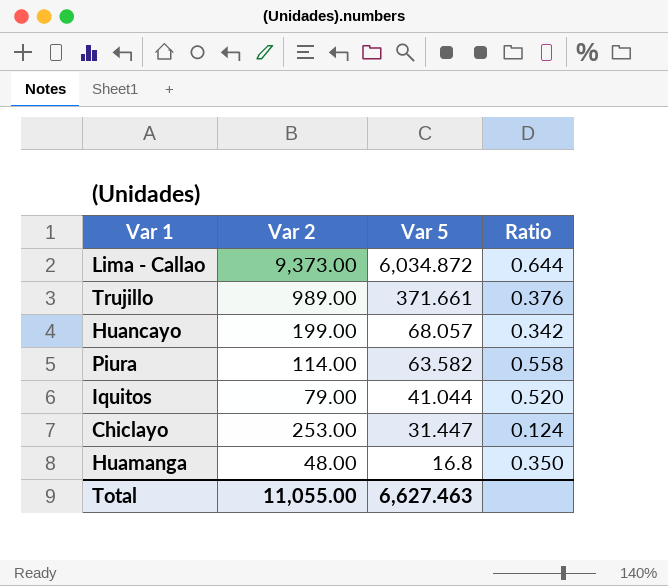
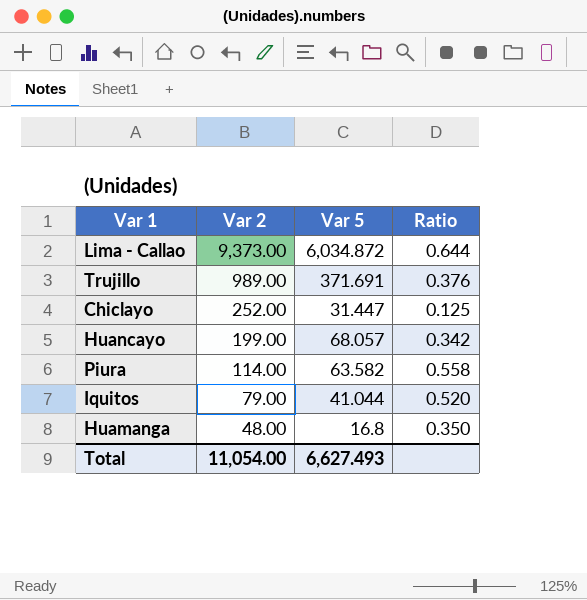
row order: Var 5 descending -> Var 2 descending
Trujillo | Var 5: 371.661 -> 371.691
Chiclayo | Var 2: 253.00 -> 252.00
Chiclayo | Ratio: 0.124 -> 0.125
Total | Var 2: 11,055.00 -> 11,054.00
Total | Var 5: 6,627.463 -> 6,627.493

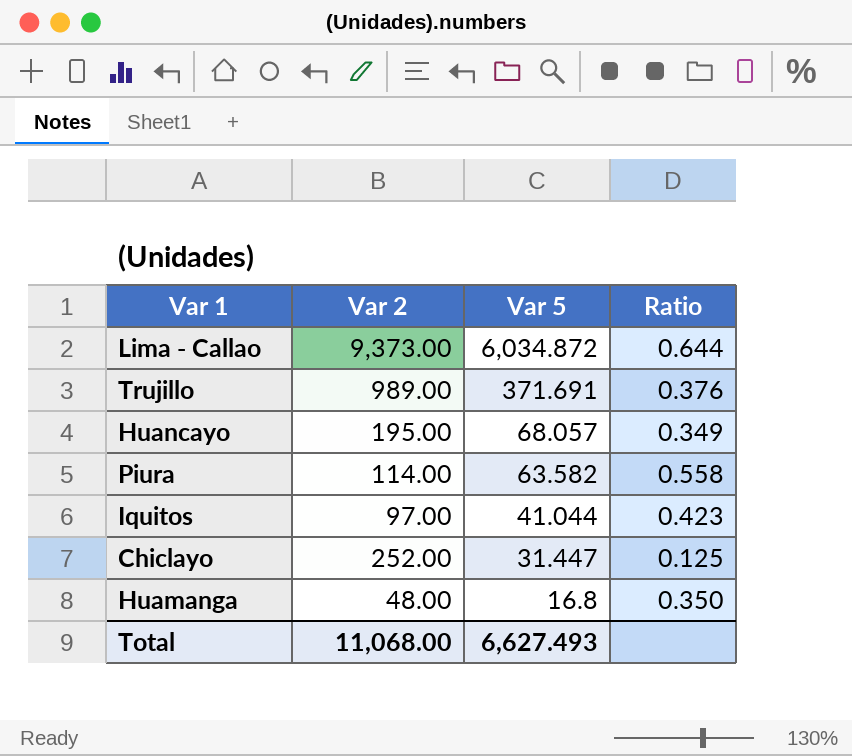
row order: Var 2 descending -> Var 5 descending
Huancayo | Var 2: 199.00 -> 195.00
Huancayo | Ratio: 0.342 -> 0.349
Iquitos | Var 2: 79.00 -> 97.00
Iquitos | Ratio: 0.520 -> 0.423
Total | Var 2: 11,054.00 -> 11,068.00

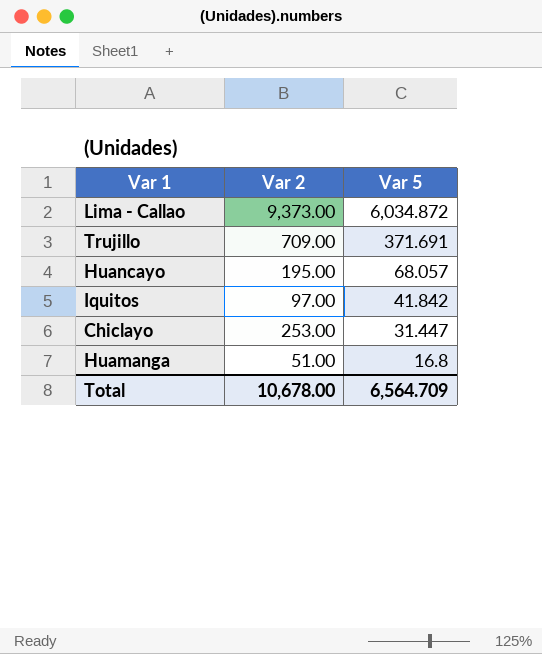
column Ratio | formula: [Var 5] / [Var 2] -> none
row Piura: 114.00 | 63.582 | 0.558 -> none
Trujillo | Var 2: 989.00 -> 709.00
Iquitos | Var 5: 41.044 -> 41.842
Chiclayo | Var 2: 252.00 -> 253.00
Huamanga | Var 2: 48.00 -> 51.00
Total | Var 2: 11,068.00 -> 10,678.00
Total | Var 5: 6,627.493 -> 6,564.709

